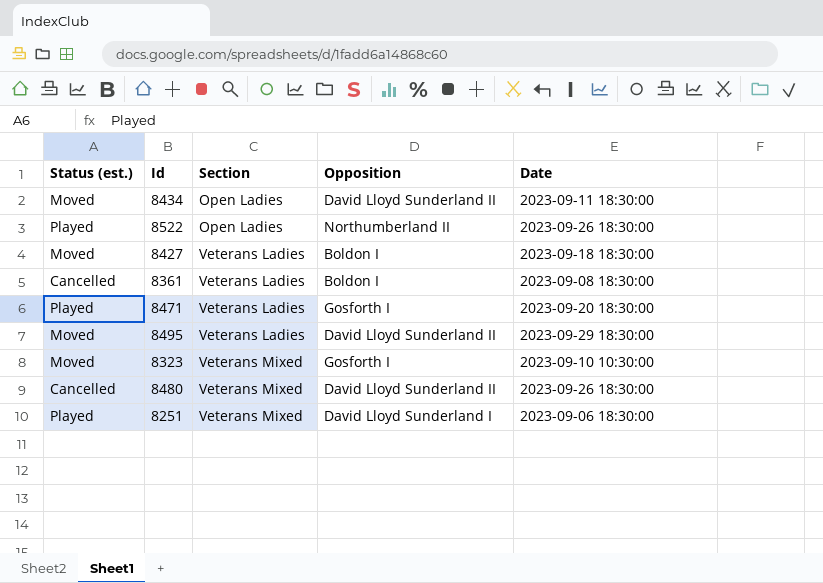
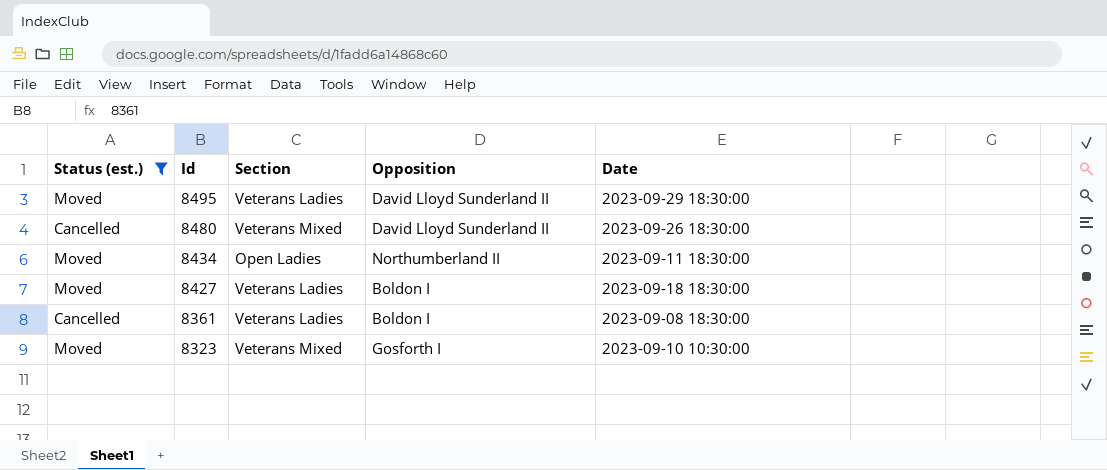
filter: none -> Status (est.) != Played
row order: Section ascending -> Id descending
8434 | Opposition: David Lloyd Sunderland II -> Northumberland II

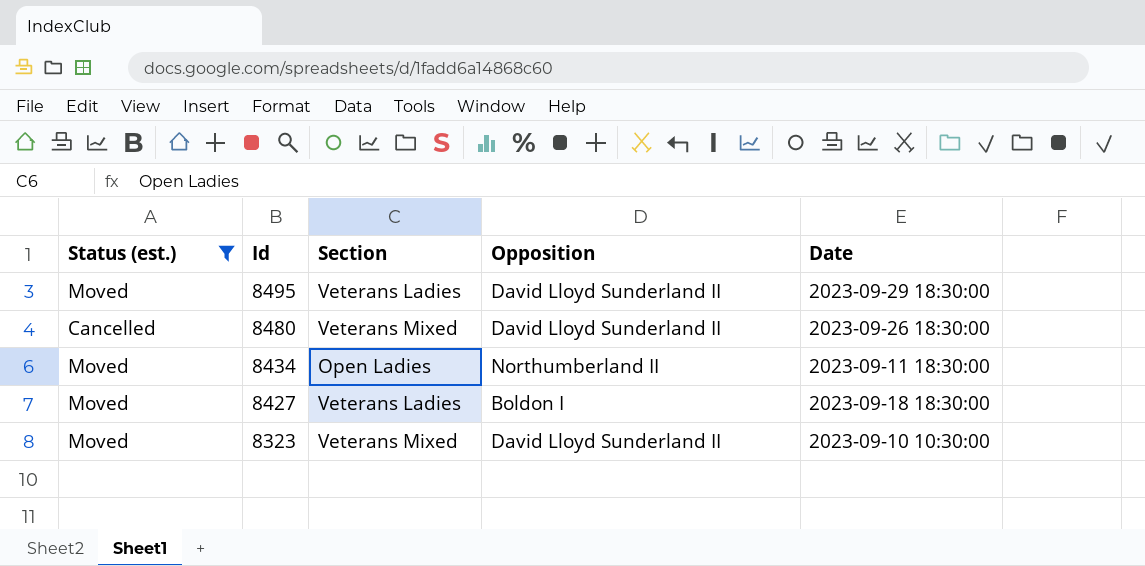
row 8361: Cancelled | Veterans Ladies | Boldon I | 2023-09-08 18:30:00 -> none
8323 | Opposition: Gosforth I -> David Lloyd Sunderland II

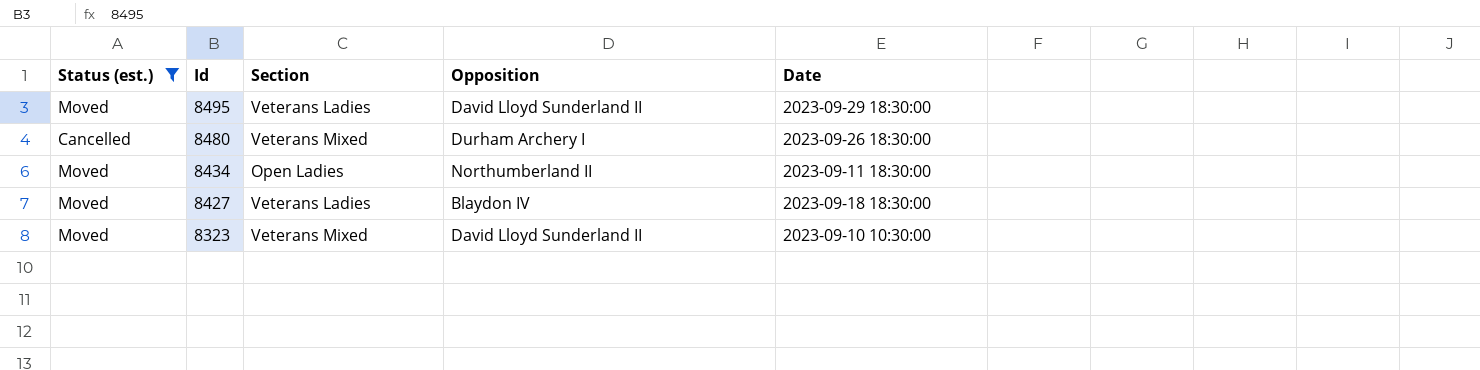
8480 | Opposition: David Lloyd Sunderland II -> Durham Archery I
8427 | Opposition: Boldon I -> Blaydon IV

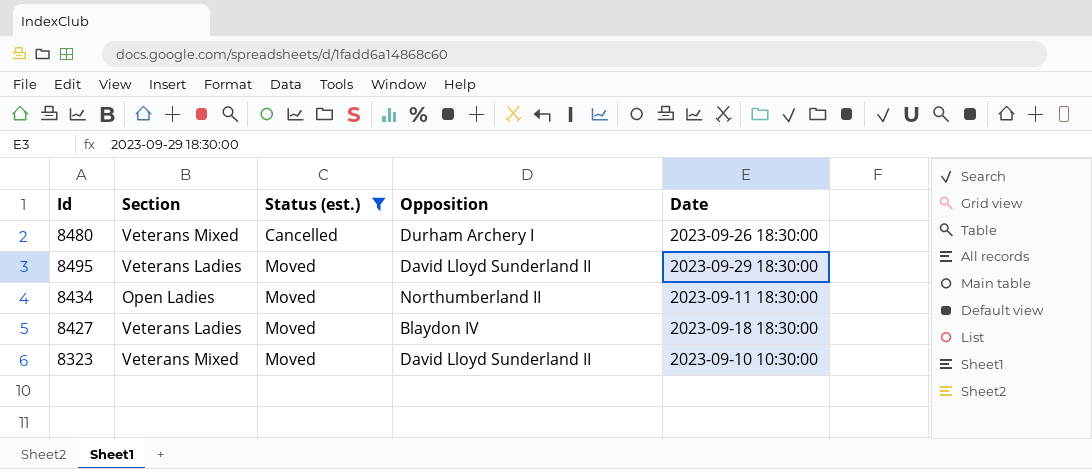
row order: Id descending -> Status (est.) ascending
column Status (est.) | position: 1 -> 3

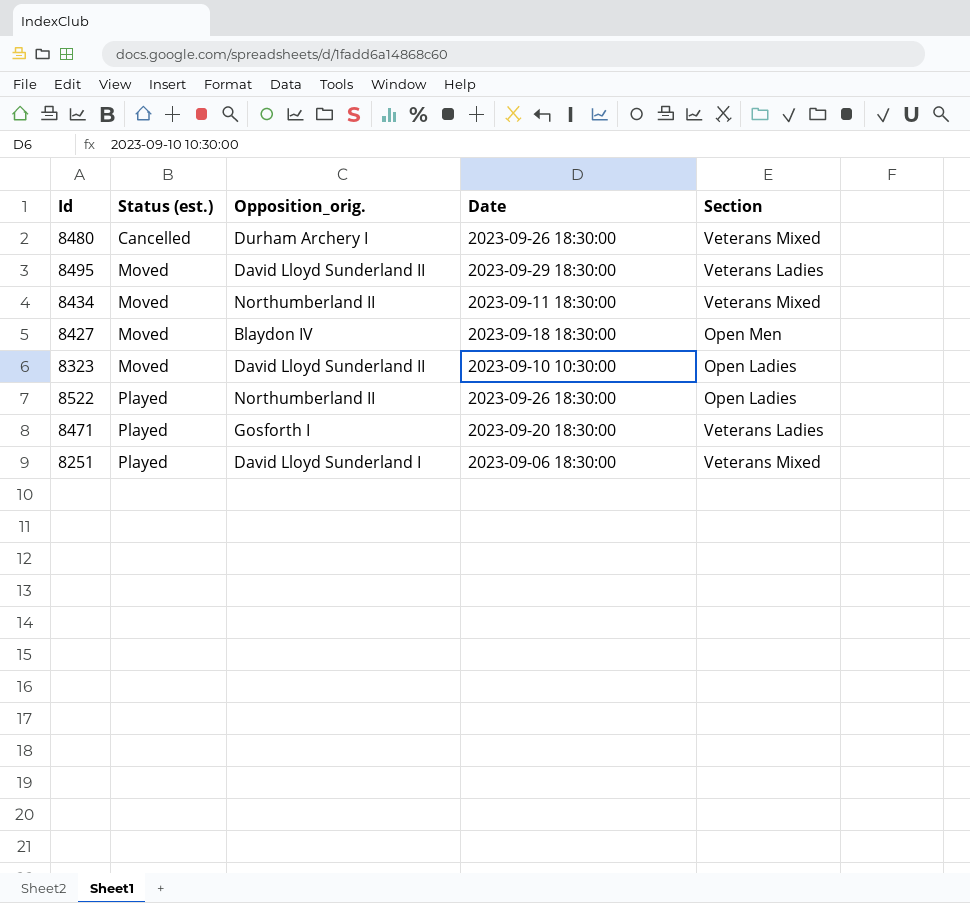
filter: Status (est.) != Played -> none
column name: Opposition -> Opposition_orig.
column Section | position: 2 -> 5
8434 | Section: Open Ladies -> Veterans Mixed
8427 | Section: Veterans Ladies -> Open Men
8323 | Section: Veterans Mixed -> Open Ladies

